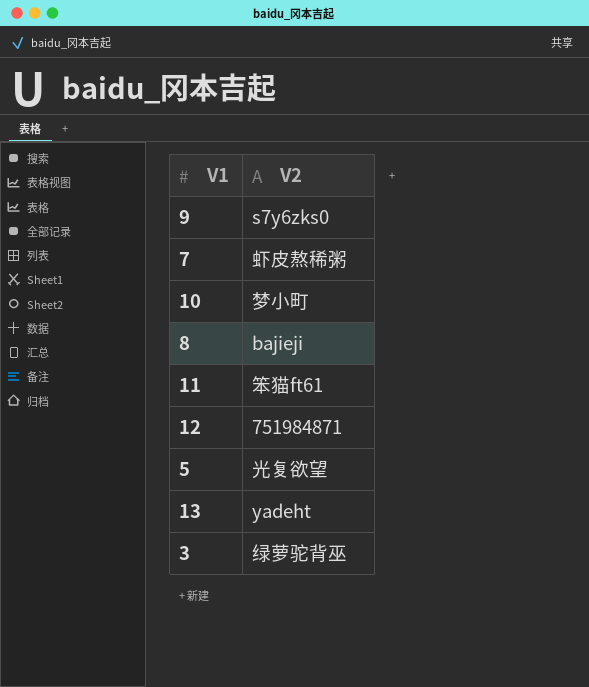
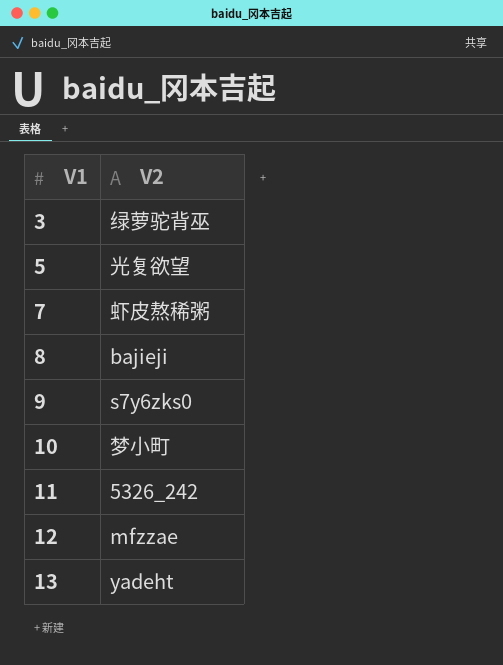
row order: none -> V1 ascending
11 | V2: 笨猫ft61 -> 5326_242
12 | V2: 751984871 -> mfzzae

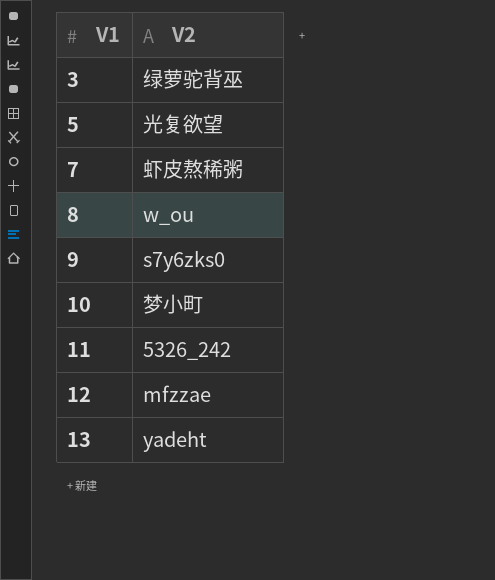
8 | V2: bajieji -> w_ou

